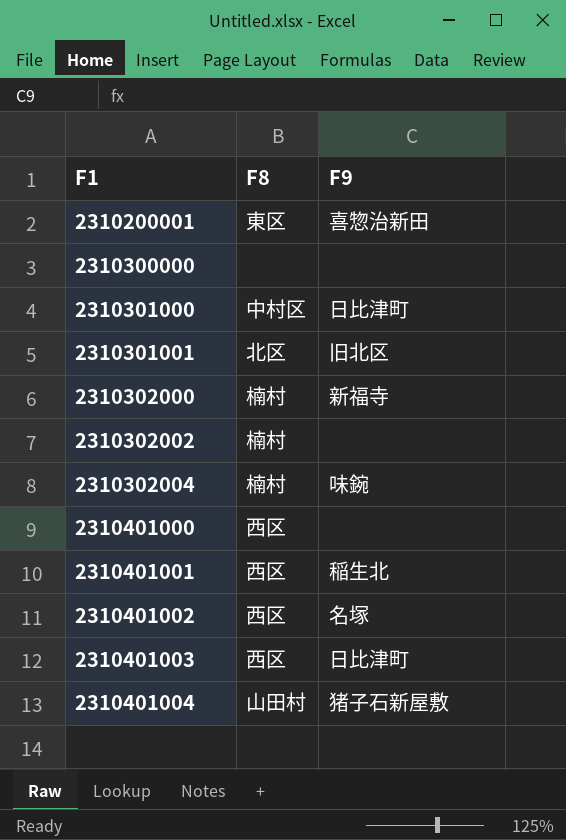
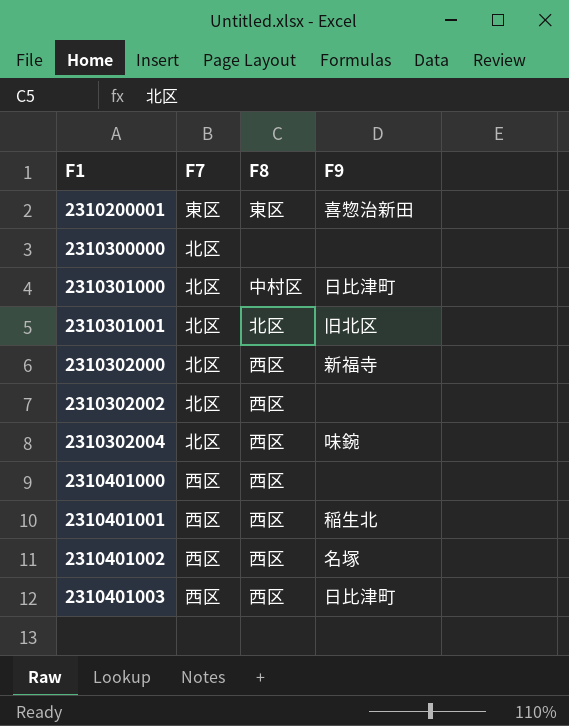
column F7 | position: none -> 2
row 2310401004: 山田村 | 猪子石新屋敷 -> none
2310302000 | F8: 楠村 -> 西区
2310302002 | F8: 楠村 -> 西区
2310302004 | F8: 楠村 -> 西区

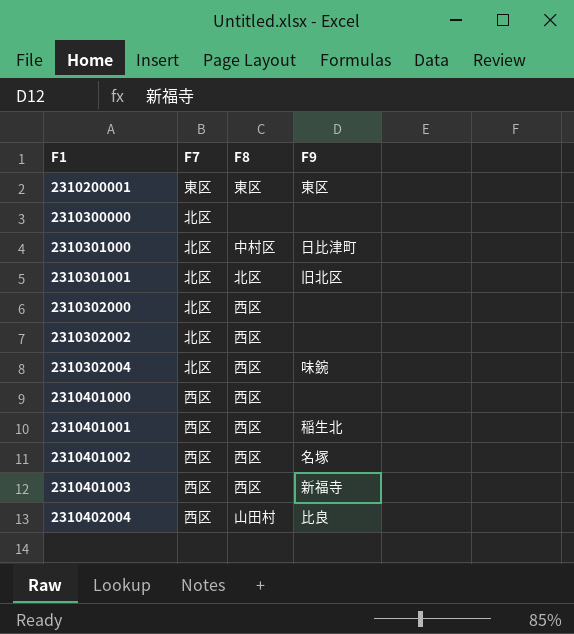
2310200001 | F9: 喜惣治新田 -> 東区
2310302000 | F9: 新福寺 -> none
2310401003 | F9: 日比津町 -> 新福寺
row 2310402004: none -> 西区 | 山田村 | 比良

